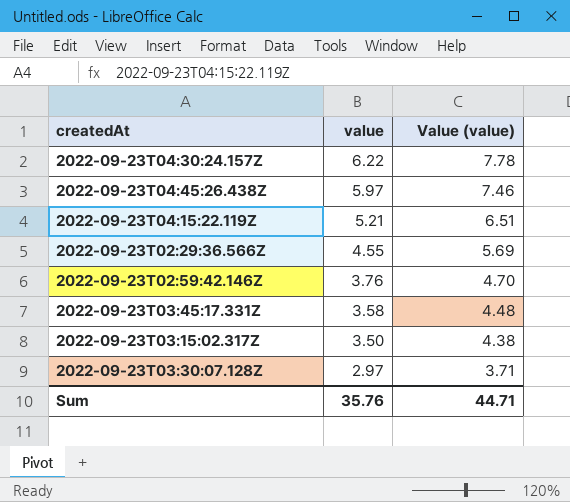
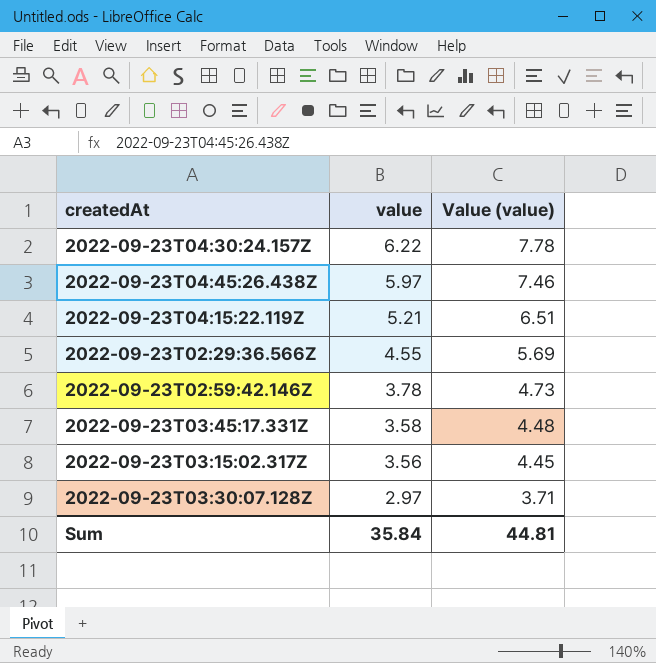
2022-09-23T02:59:42.146Z | value: 3.76 -> 3.78
2022-09-23T02:59:42.146Z | Value (value): 4.70 -> 4.73
2022-09-23T03:15:02.317Z | value: 3.50 -> 3.56
2022-09-23T03:15:02.317Z | Value (value): 4.38 -> 4.45
Sum | value: 35.76 -> 35.84
Sum | Value (value): 44.71 -> 44.81

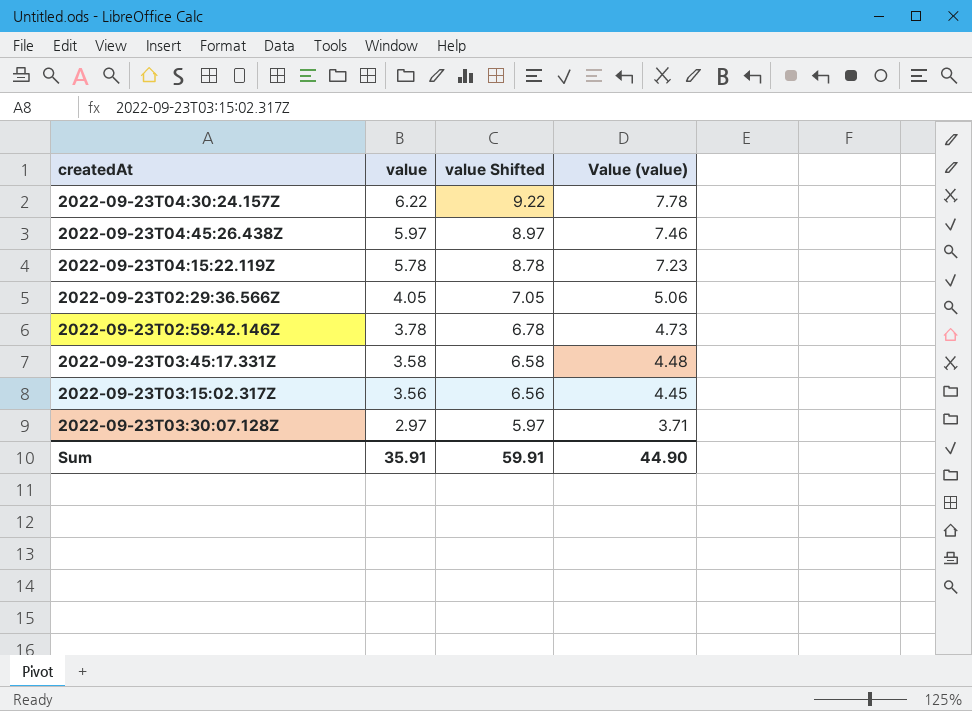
column value Shifted | formula: none -> [value] + 3
2022-09-23T04:15:22.119Z | value: 5.21 -> 5.78
2022-09-23T04:15:22.119Z | Value (value): 6.51 -> 7.23
2022-09-23T02:29:36.566Z | value: 4.55 -> 4.05
2022-09-23T02:29:36.566Z | Value (value): 5.69 -> 5.06
Sum | value: 35.84 -> 35.91
Sum | Value (value): 44.81 -> 44.90

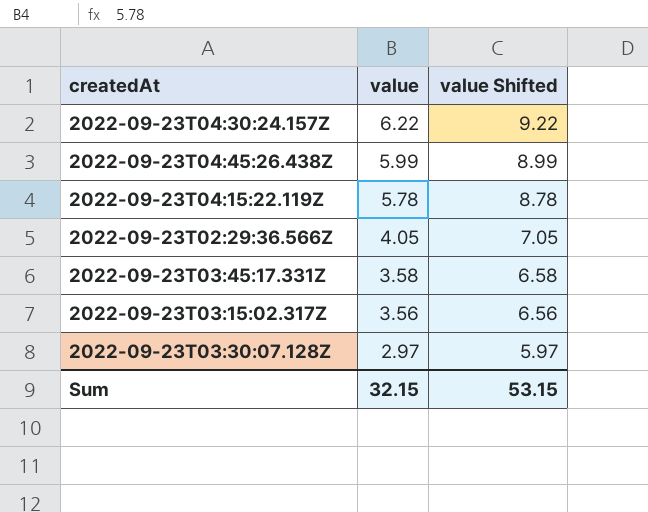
column Value (value) | formula: [value] * 1.25 -> none
row 2022-09-23T02:59:42.146Z: 3.78 | 6.78 | 4.73 -> none
2022-09-23T04:45:26.438Z | value: 5.97 -> 5.99
2022-09-23T04:45:26.438Z | value Shifted: 8.97 -> 8.99
Sum | value: 35.91 -> 32.15
Sum | value Shifted: 59.91 -> 53.15

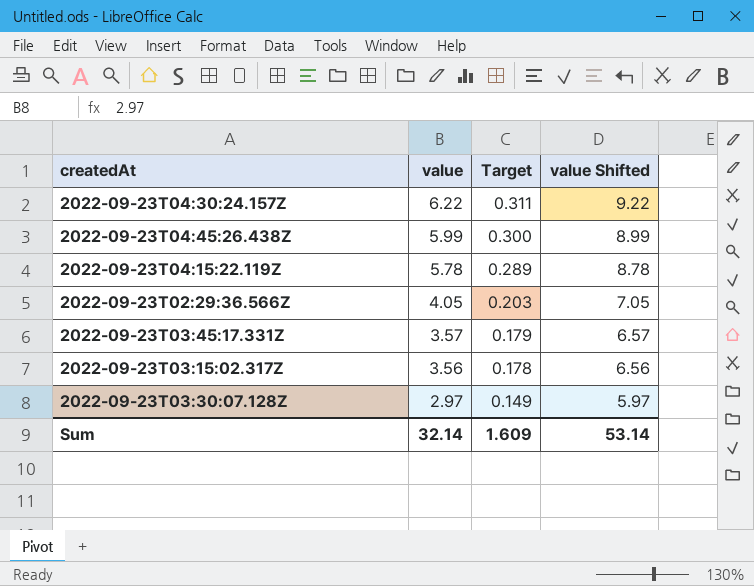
column Target | formula: none -> [value] * 0.05
2022-09-23T03:45:17.331Z | value: 3.58 -> 3.57
2022-09-23T03:45:17.331Z | value Shifted: 6.58 -> 6.57
Sum | value: 32.15 -> 32.14
Sum | value Shifted: 53.15 -> 53.14

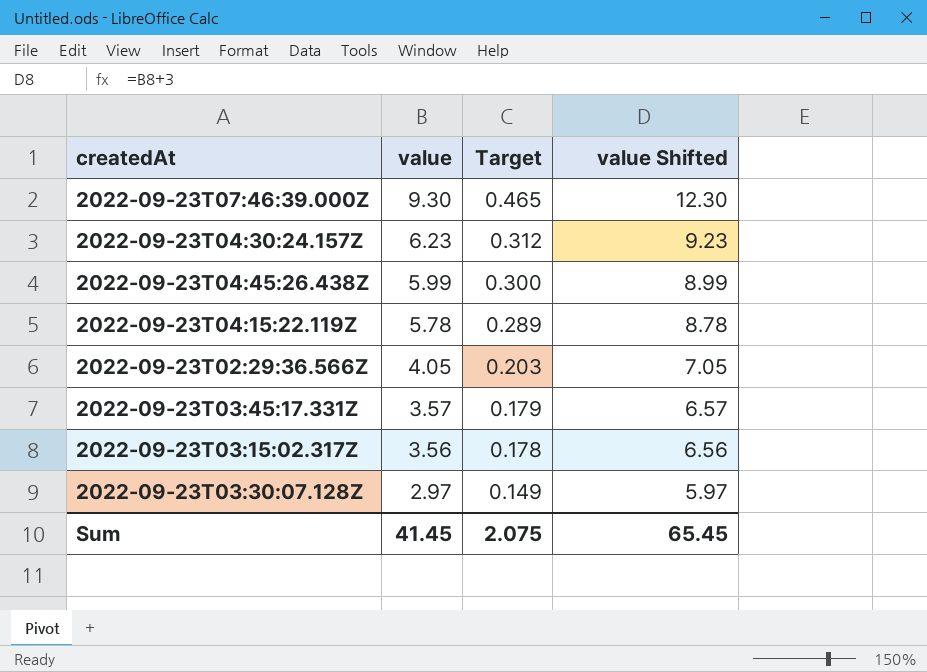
row 2022-09-23T07:46:39.000Z: none -> 9.30 | 0.465 | 12.30
2022-09-23T04:30:24.157Z | value: 6.22 -> 6.23
2022-09-23T04:30:24.157Z | Target: 0.311 -> 0.312
2022-09-23T04:30:24.157Z | value Shifted: 9.22 -> 9.23
Sum | value: 32.14 -> 41.45
Sum | Target: 1.609 -> 2.075
Sum | value Shifted: 53.14 -> 65.45

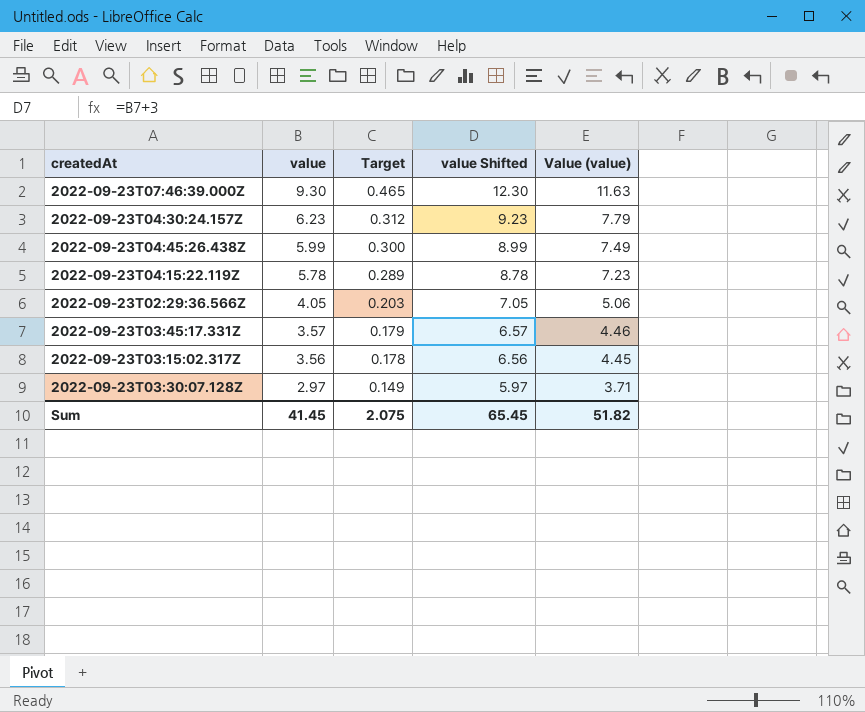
column Value (value) | formula: none -> [value] * 1.25

